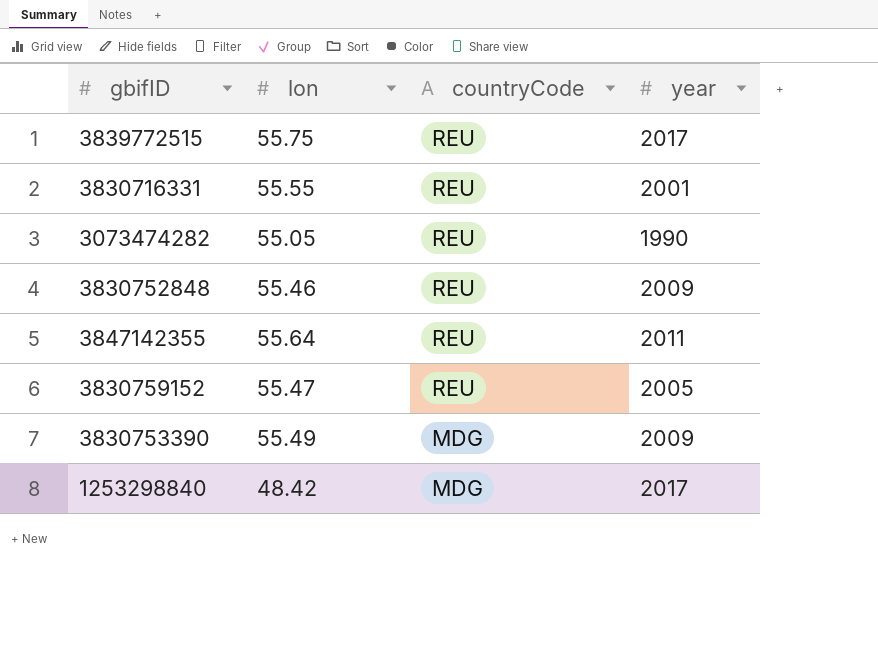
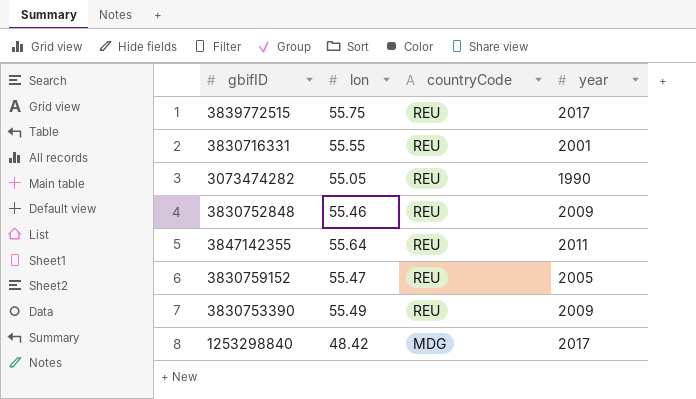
3830753390 | countryCode: MDG -> REU

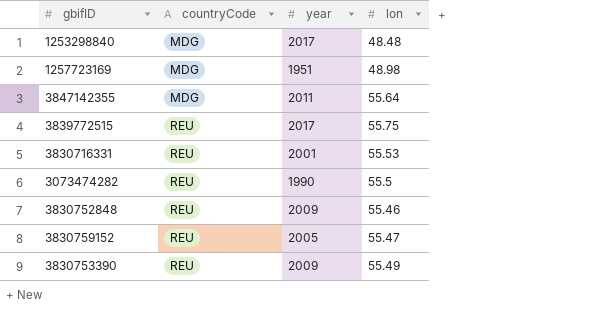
row order: countryCode descending -> countryCode ascending
column lon | position: 2 -> 4
1253298840 | lon: 48.42 -> 48.48
row 1257723169: none -> MDG | 1951 | 48.98
3847142355 | countryCode: REU -> MDG
3830716331 | lon: 55.55 -> 55.53
3073474282 | lon: 55.05 -> 55.5

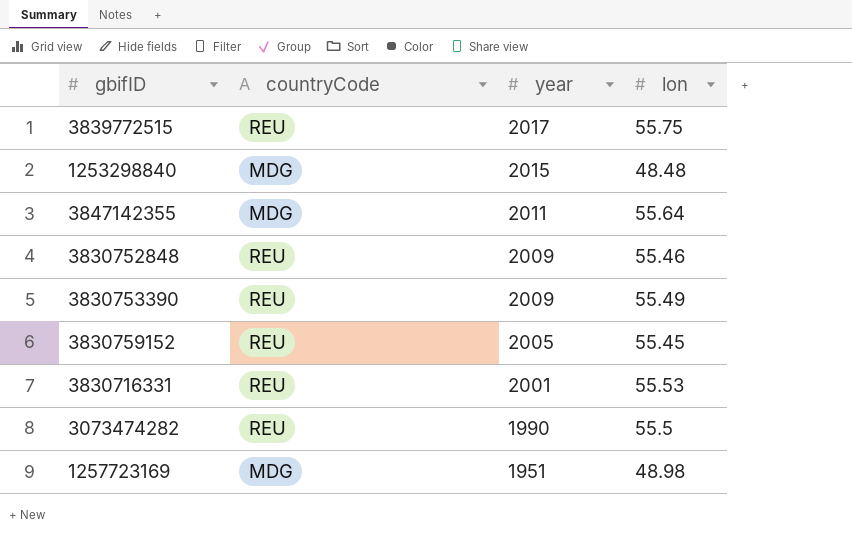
row order: countryCode ascending -> year descending
1253298840 | year: 2017 -> 2015
3830759152 | lon: 55.47 -> 55.45

